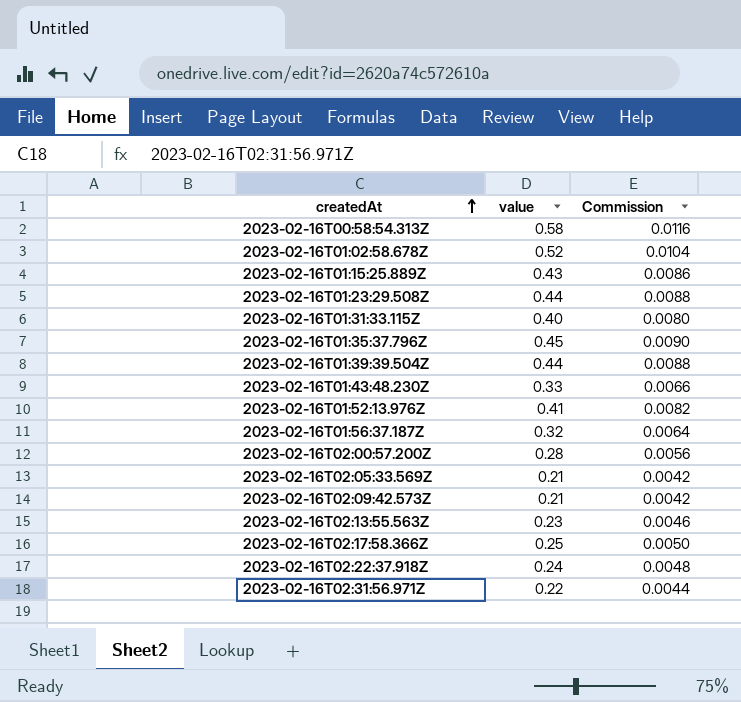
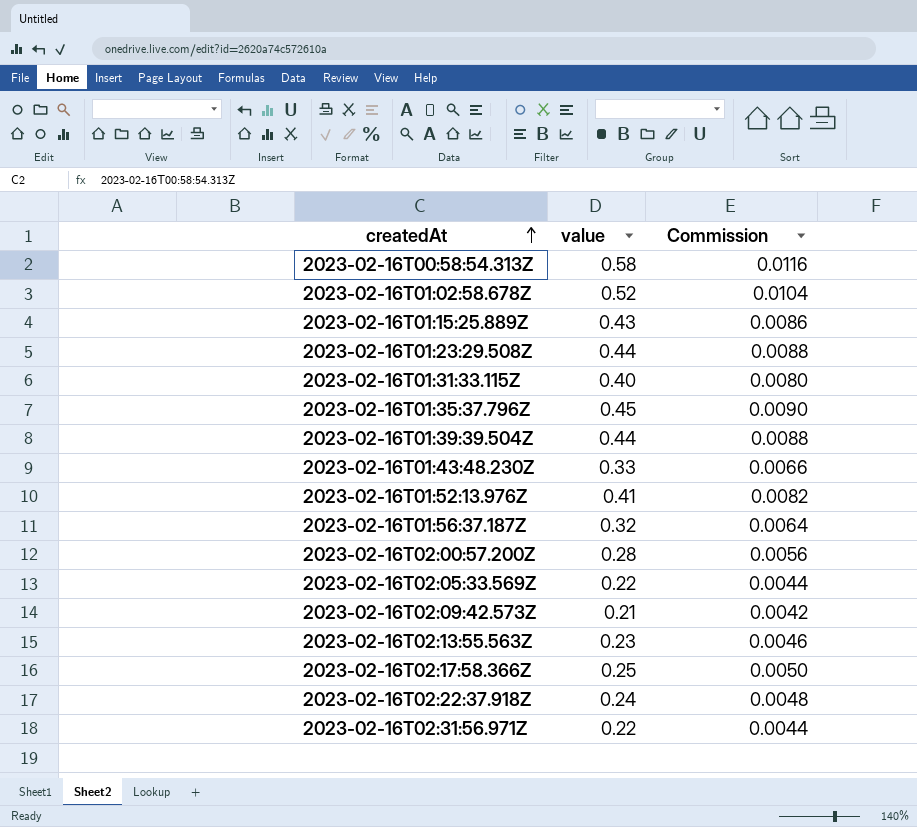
2023-02-16T02:05:33.569Z | value: 0.21 -> 0.22
2023-02-16T02:05:33.569Z | Commission: 0.0042 -> 0.0044

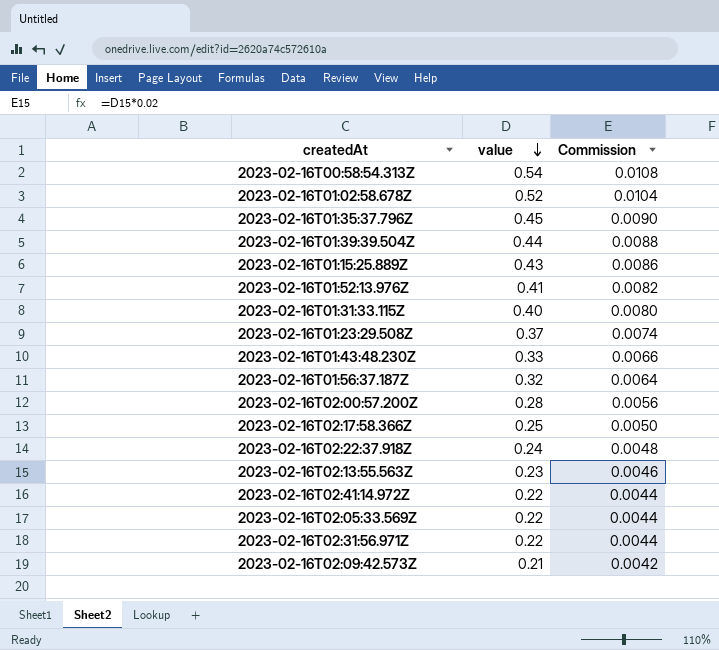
row order: createdAt ascending -> value descending
2023-02-16T00:58:54.313Z | value: 0.58 -> 0.54
2023-02-16T00:58:54.313Z | Commission: 0.0116 -> 0.0108
2023-02-16T01:23:29.508Z | value: 0.44 -> 0.37
2023-02-16T01:23:29.508Z | Commission: 0.0088 -> 0.0074
row 2023-02-16T02:41:14.972Z: none -> 0.22 | 0.0044

